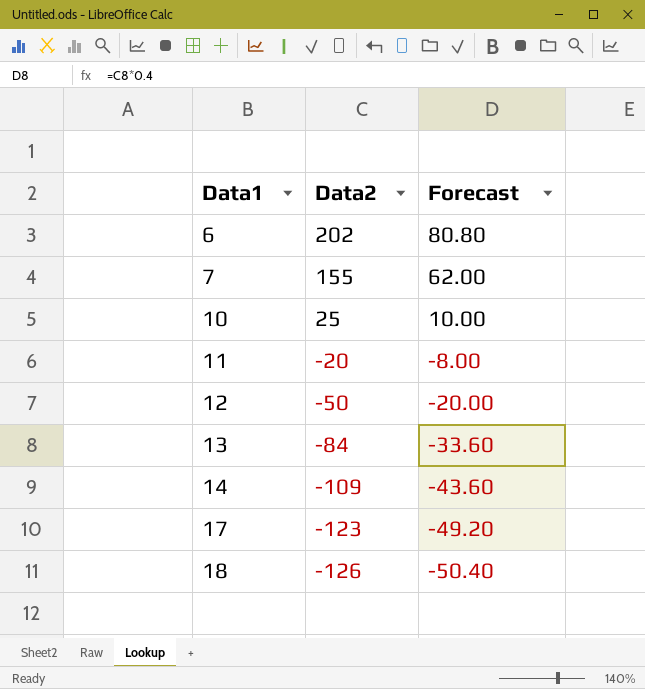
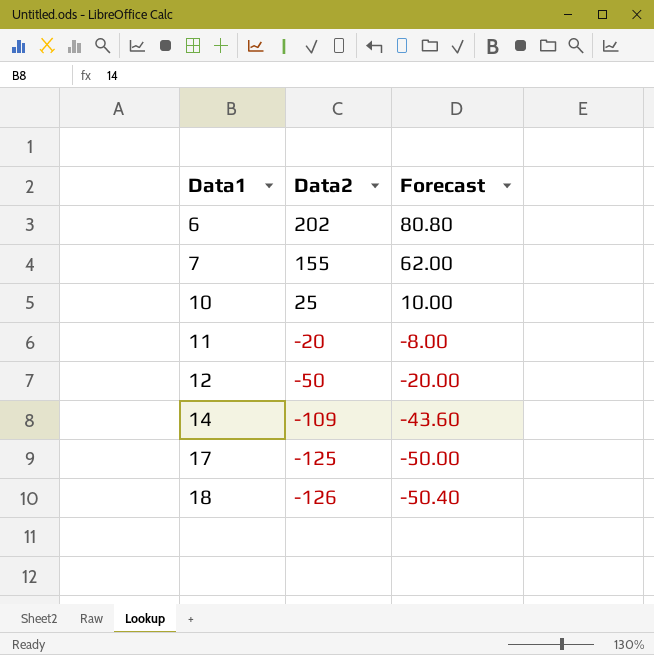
row 13: -84 | -33.60 -> none
17 | Data2: -123 -> -125
17 | Forecast: -49.20 -> -50.00

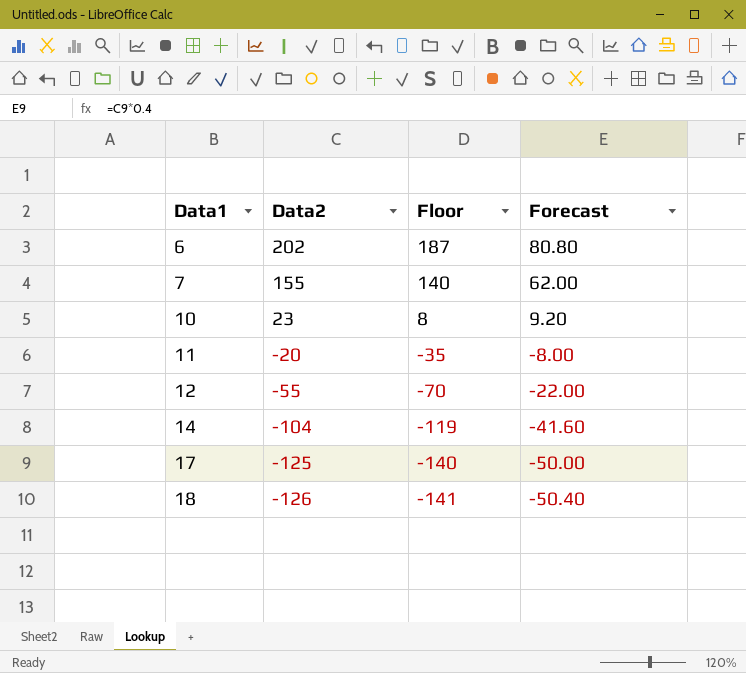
column Floor | formula: none -> [Data2] - 15
10 | Data2: 25 -> 23
10 | Forecast: 10.00 -> 9.20
12 | Data2: -50 -> -55
12 | Forecast: -20.00 -> -22.00
14 | Data2: -109 -> -104
14 | Forecast: -43.60 -> -41.60

